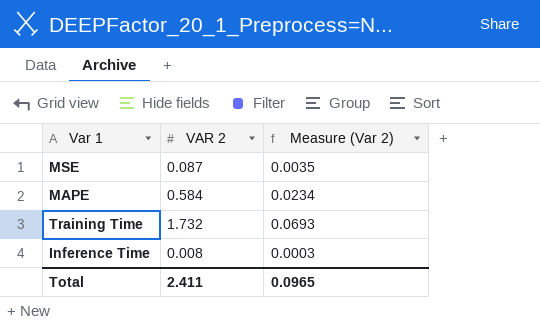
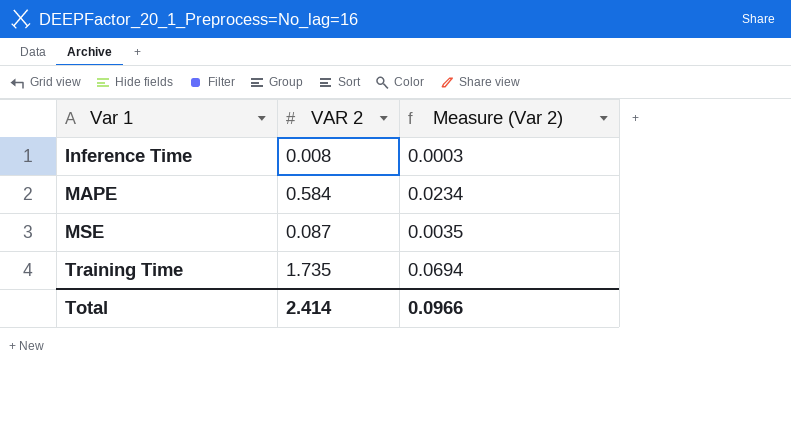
row order: none -> Var 1 ascending
Training Time | VAR 2: 1.732 -> 1.735
Training Time | Measure (Var 2): 0.0693 -> 0.0694
Total | VAR 2: 2.411 -> 2.414
Total | Measure (Var 2): 0.0965 -> 0.0966

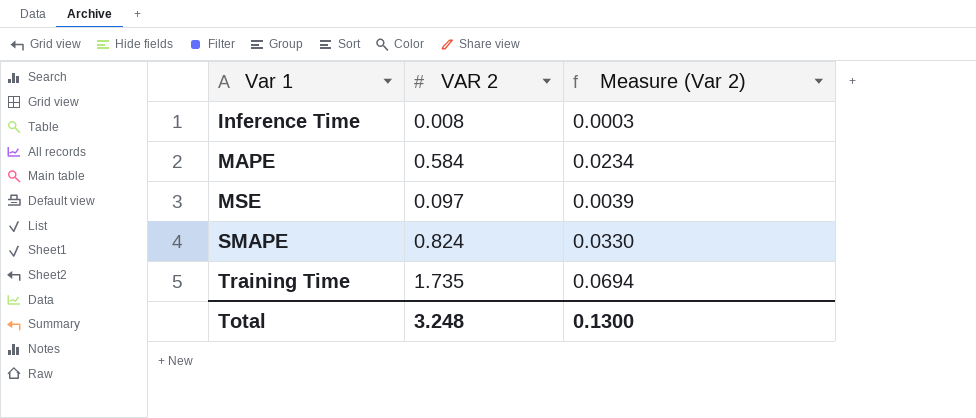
MSE | VAR 2: 0.087 -> 0.097
MSE | Measure (Var 2): 0.0035 -> 0.0039
row SMAPE: none -> 0.824 | 0.0330
Total | VAR 2: 2.414 -> 3.248
Total | Measure (Var 2): 0.0966 -> 0.1300

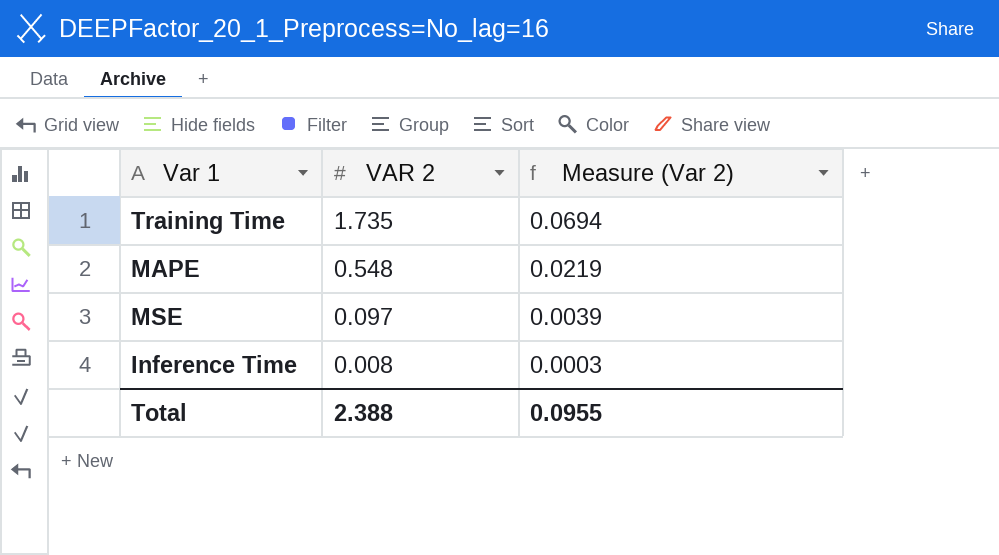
row order: Var 1 ascending -> VAR 2 descending
row SMAPE: 0.824 | 0.0330 -> none
MAPE | VAR 2: 0.584 -> 0.548
MAPE | Measure (Var 2): 0.0234 -> 0.0219
Total | VAR 2: 3.248 -> 2.388
Total | Measure (Var 2): 0.1300 -> 0.0955

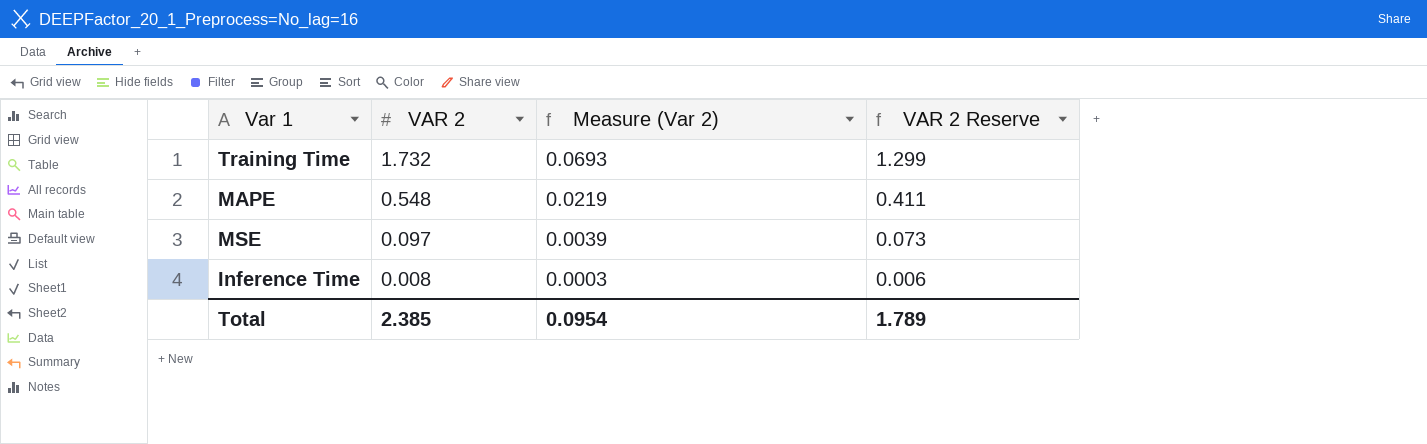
column VAR 2 Reserve | formula: none -> [VAR 2] * 0.75
Training Time | VAR 2: 1.735 -> 1.732
Training Time | Measure (Var 2): 0.0694 -> 0.0693
Total | VAR 2: 2.388 -> 2.385
Total | Measure (Var 2): 0.0955 -> 0.0954

